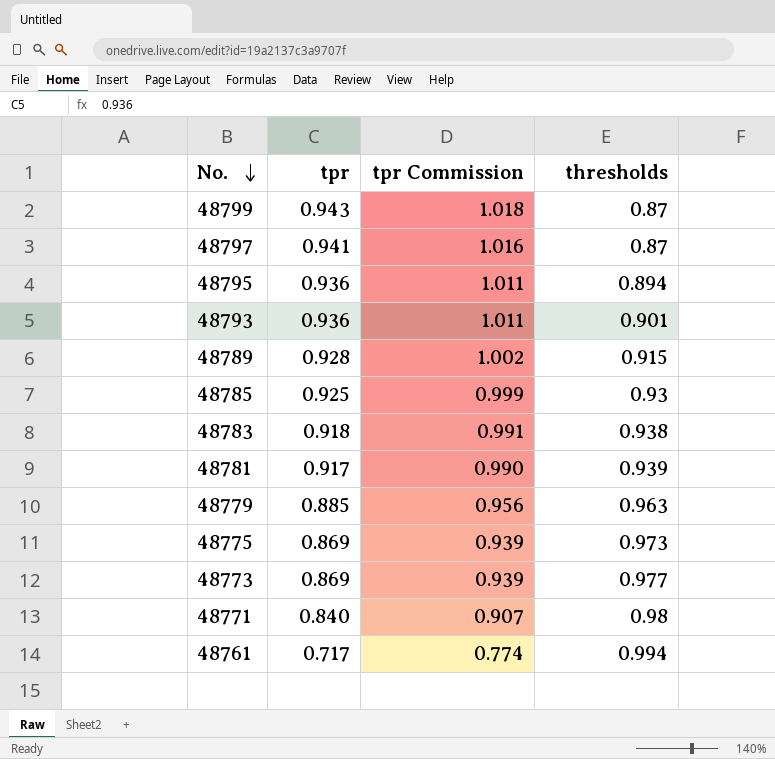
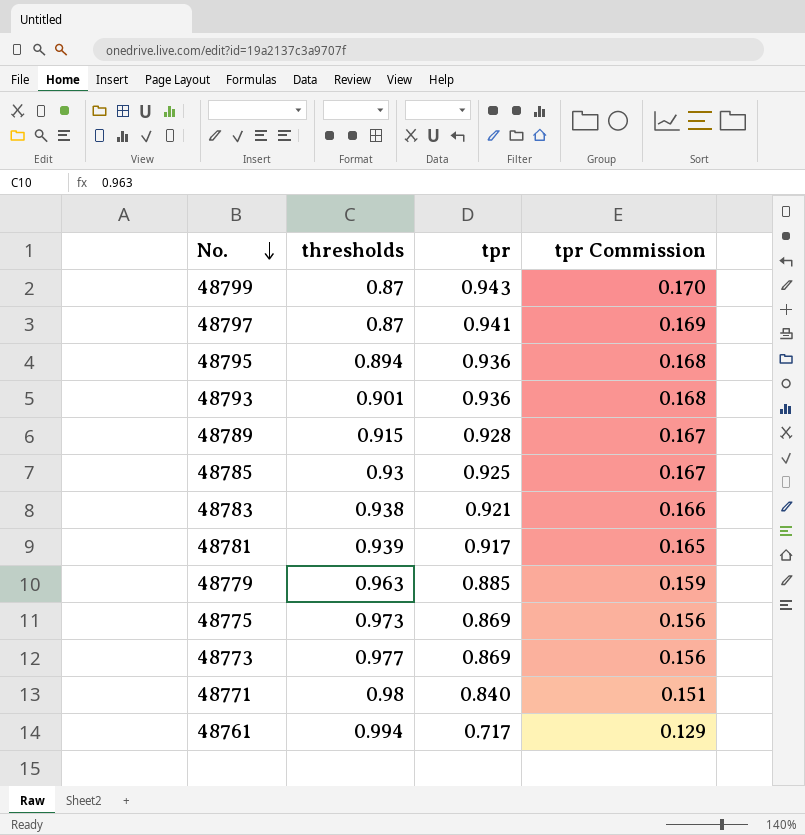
column thresholds | position: 4 -> 2
column tpr Commission | formula: [tpr] * 1.08 -> [tpr] * 0.18
48783 | tpr: 0.918 -> 0.921

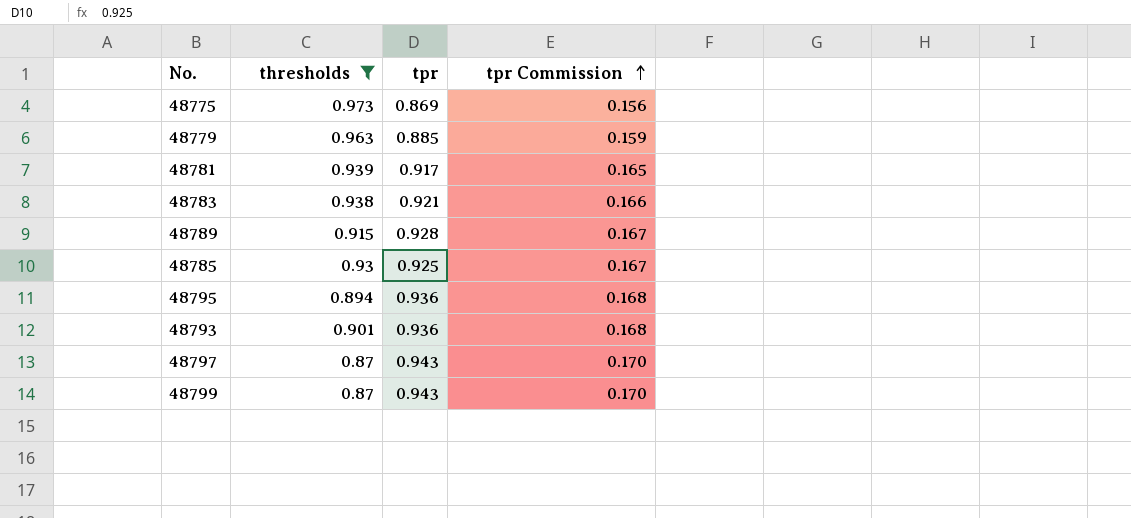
filter: none -> thresholds <= 0.973
row order: No. descending -> tpr Commission ascending
48797 | tpr: 0.941 -> 0.943
48797 | tpr Commission: 0.169 -> 0.170

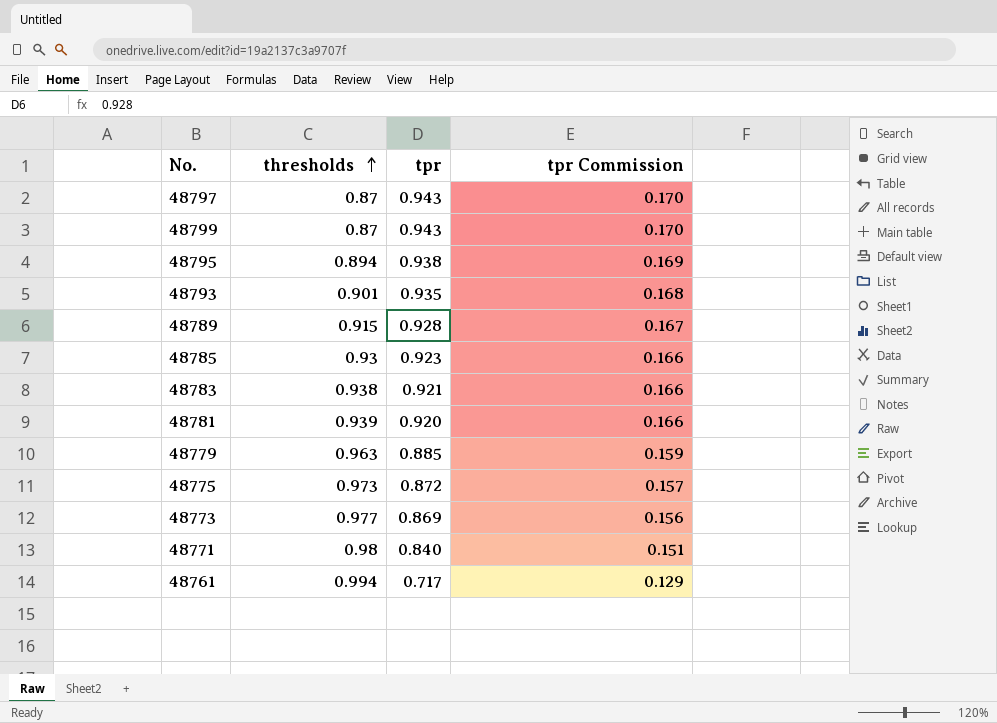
filter: thresholds <= 0.973 -> none
row order: tpr Commission ascending -> thresholds ascending
48795 | tpr: 0.936 -> 0.938
48795 | tpr Commission: 0.168 -> 0.169
48793 | tpr: 0.936 -> 0.935
48785 | tpr: 0.925 -> 0.923
48785 | tpr Commission: 0.167 -> 0.166
48781 | tpr: 0.917 -> 0.920
48781 | tpr Commission: 0.165 -> 0.166
48775 | tpr: 0.869 -> 0.872
48775 | tpr Commission: 0.156 -> 0.157

